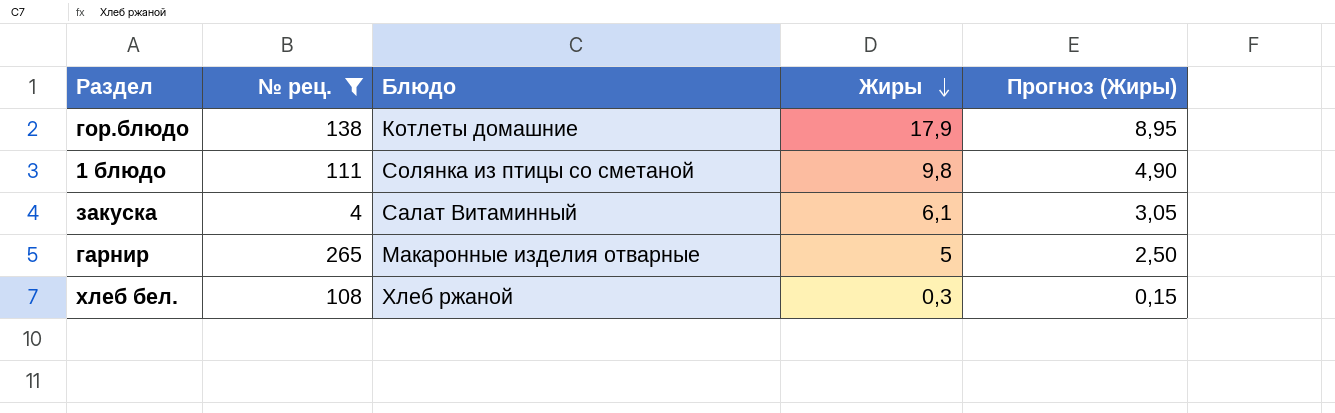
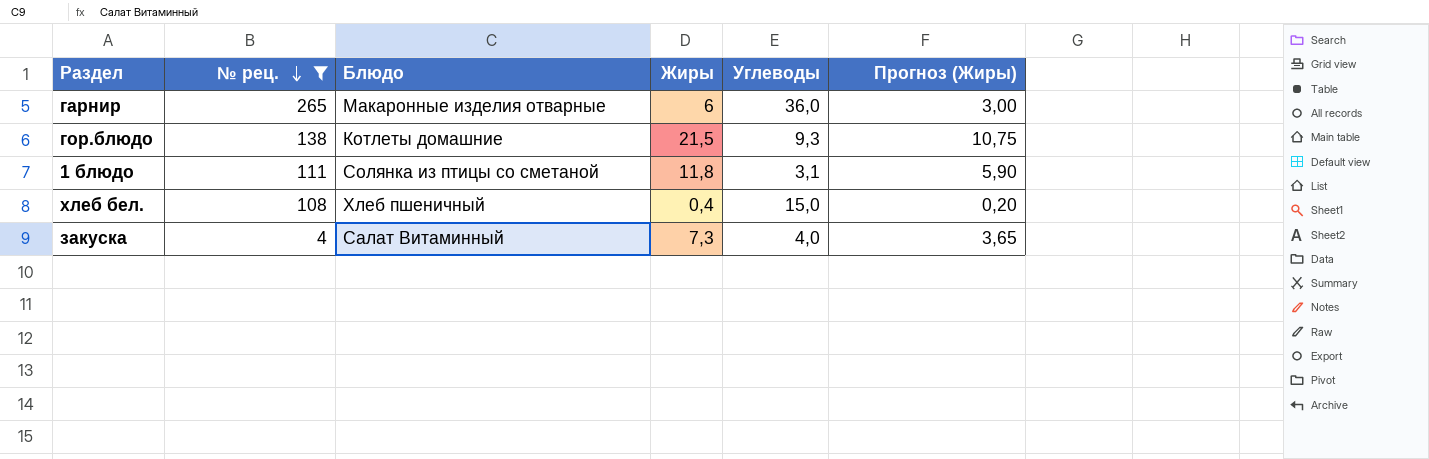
row order: Жиры descending -> № рец. descending
column Углеводы | position: none -> 5
гарнир | Жиры: 5 -> 6
гарнир | Прогноз (Жиры): 2,50 -> 3,00
гор.блюдо | Жиры: 17,9 -> 21,5
гор.блюдо | Прогноз (Жиры): 8,95 -> 10,75
1 блюдо | Жиры: 9,8 -> 11,8
1 блюдо | Прогноз (Жиры): 4,90 -> 5,90
хлеб бел. | Блюдо: Хлеб ржаной -> Хлеб пшеничный
хлеб бел. | Жиры: 0,3 -> 0,4
хлеб бел. | Прогноз (Жиры): 0,15 -> 0,20
закуска | Жиры: 6,1 -> 7,3
закуска | Прогноз (Жиры): 3,05 -> 3,65

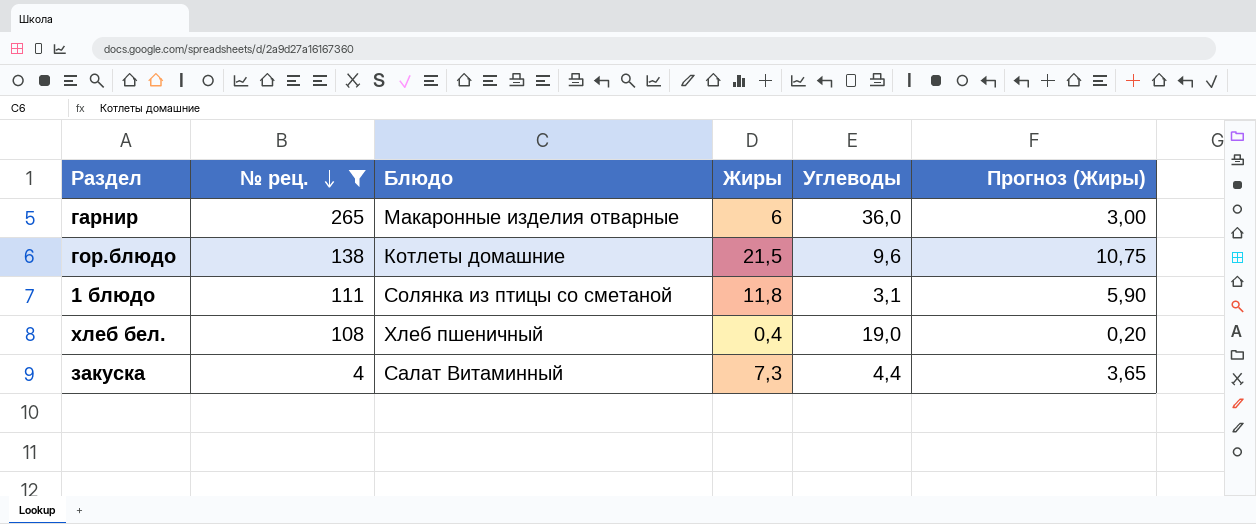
гор.блюдо | Углеводы: 9,3 -> 9,6
хлеб бел. | Углеводы: 15,0 -> 19,0
закуска | Углеводы: 4,0 -> 4,4

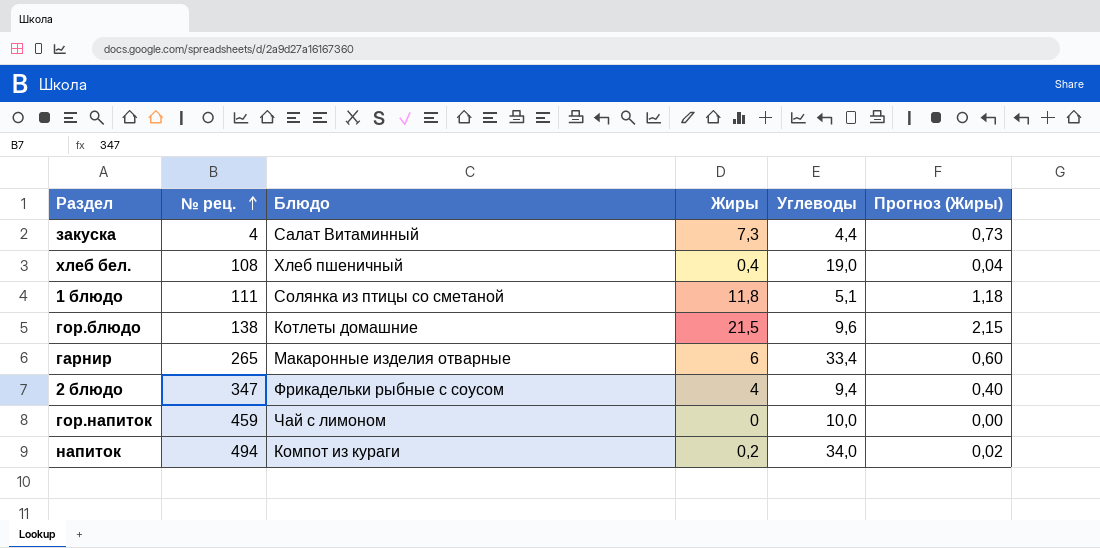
filter: № рец. <= 265 -> none
row order: № рец. descending -> № рец. ascending
column Прогноз (Жиры) | formula: [Жиры] * 0,5 -> [Жиры] * 0,1
1 блюдо | Углеводы: 3,1 -> 5,1
гарнир | Углеводы: 36,0 -> 33,4

